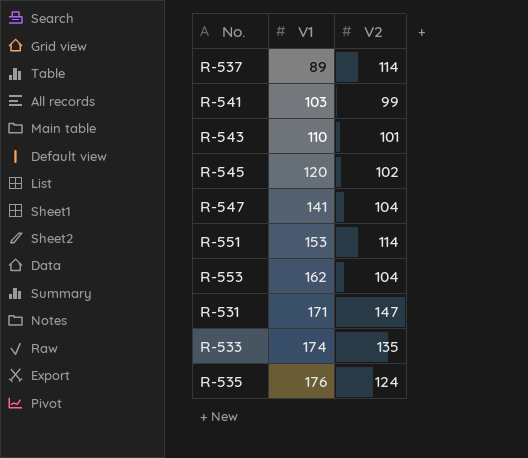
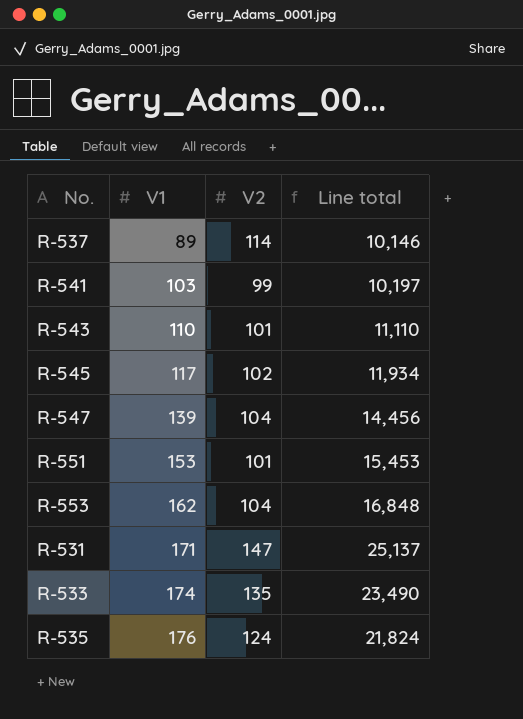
column Line total | formula: none -> [V1] * [V2]
R-545 | V1: 120 -> 117
R-547 | V1: 141 -> 139
R-551 | V2: 114 -> 101

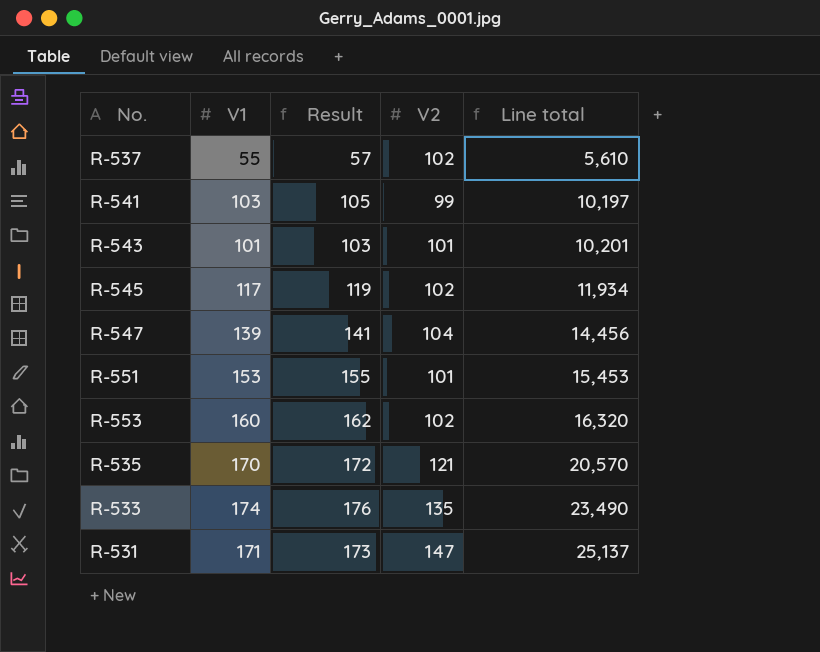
row order: V1 ascending -> Line total ascending
column Result | formula: none -> [V1] + 2
R-537 | V1: 89 -> 55
R-537 | V2: 114 -> 102
R-537 | Line total: 10,146 -> 5,610
R-543 | V1: 110 -> 101
R-543 | Line total: 11,110 -> 10,201
R-553 | V1: 162 -> 160
R-553 | V2: 104 -> 102
R-553 | Line total: 16,848 -> 16,320
R-535 | V1: 176 -> 170
R-535 | V2: 124 -> 121
R-535 | Line total: 21,824 -> 20,570

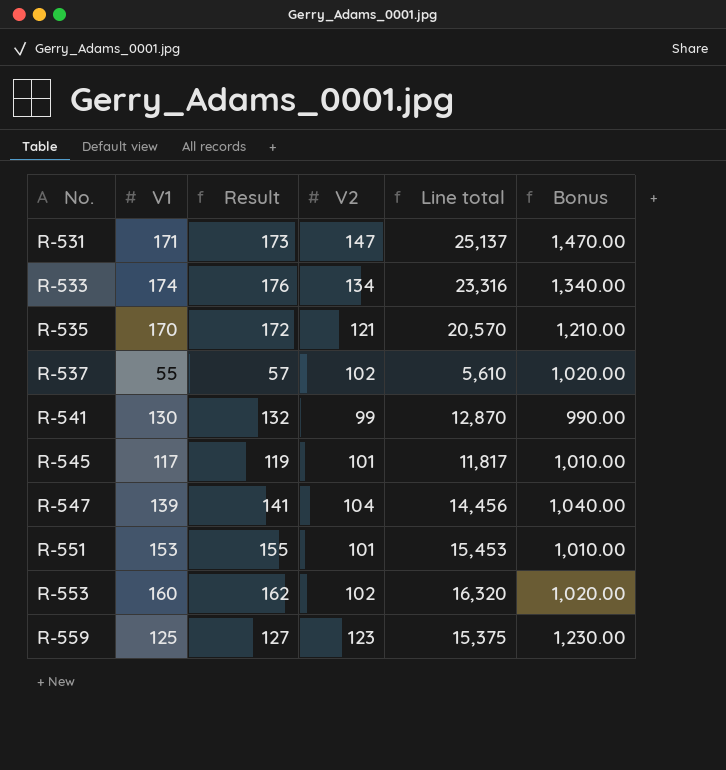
row order: Line total ascending -> No. ascending
column Bonus | formula: none -> [V2] * 10
row R-543: 101 | 103 | 101 | 10,201 -> none
R-533 | V2: 135 -> 134
R-533 | Line total: 23,490 -> 23,316
R-541 | V1: 103 -> 130
R-541 | Result: 105 -> 132
R-541 | Line total: 10,197 -> 12,870
R-545 | V2: 102 -> 101
R-545 | Line total: 11,934 -> 11,817
row R-559: none -> 125 | 127 | 123 | 15,375 | 1,230.00

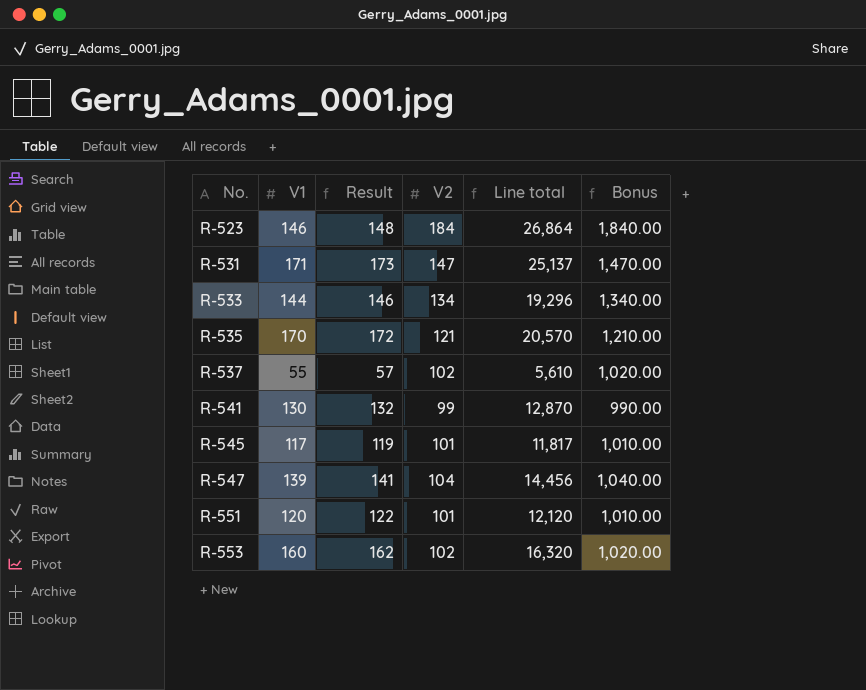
row R-559: 125 | 127 | 123 | 15,375 | 1,230.00 -> none
row R-523: none -> 146 | 148 | 184 | 26,864 | 1,840.00
R-533 | V1: 174 -> 144
R-533 | Result: 176 -> 146
R-533 | Line total: 23,316 -> 19,296
R-551 | V1: 153 -> 120
R-551 | Result: 155 -> 122
R-551 | Line total: 15,453 -> 12,120

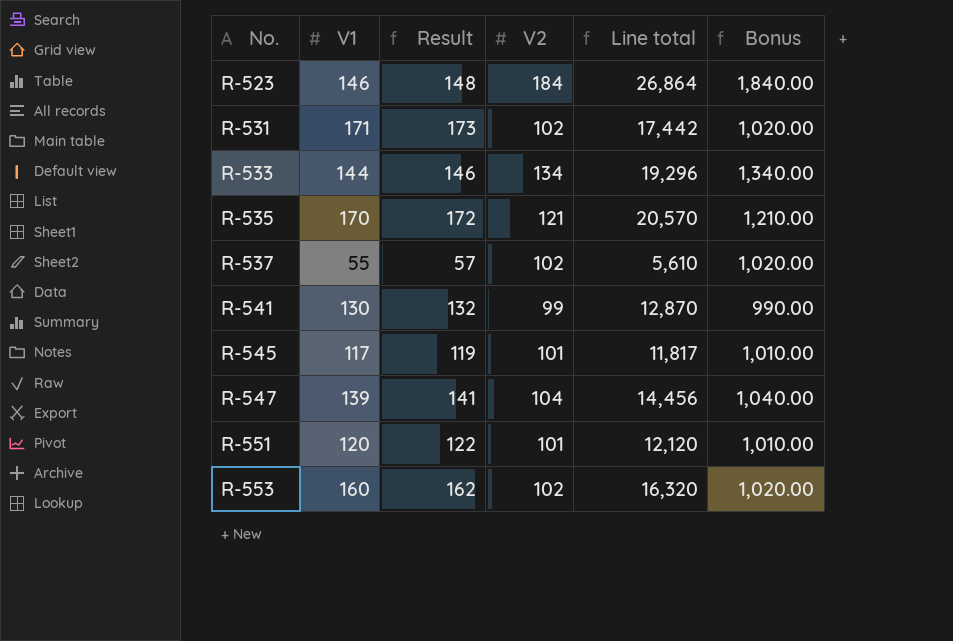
R-531 | V2: 147 -> 102
R-531 | Line total: 25,137 -> 17,442
R-531 | Bonus: 1,470.00 -> 1,020.00

